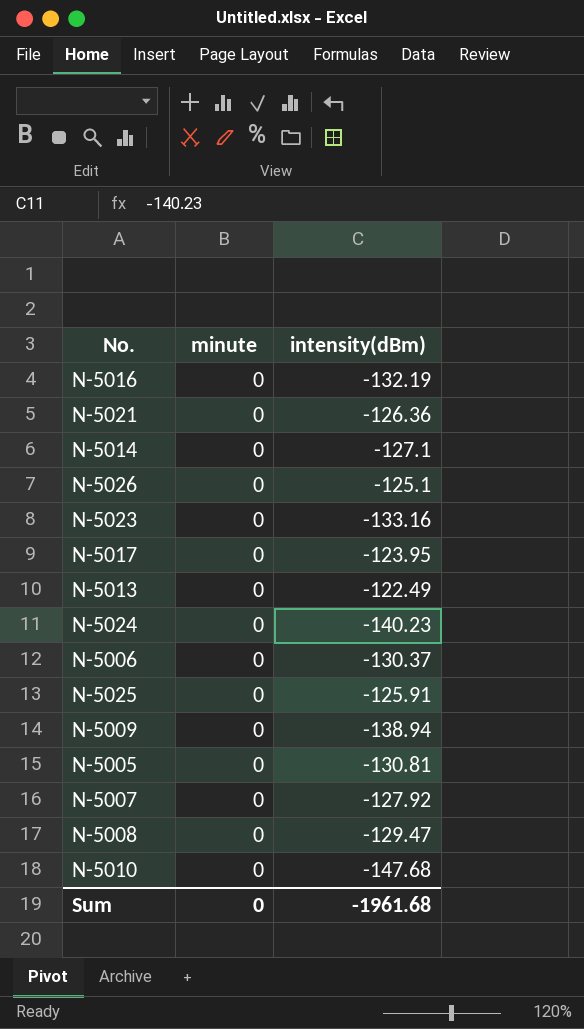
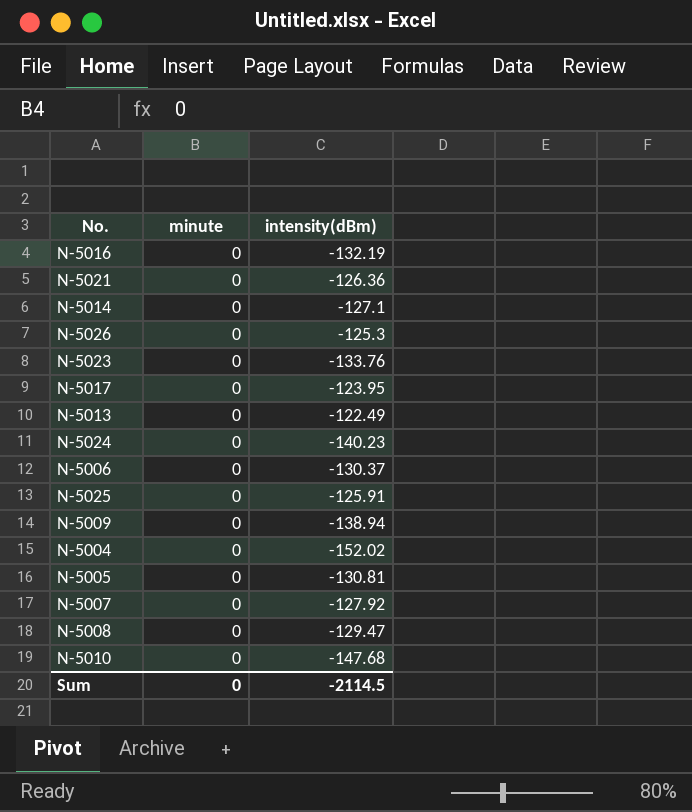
N-5026 | intensity(dBm): -125.1 -> -125.3
N-5023 | intensity(dBm): -133.16 -> -133.76
row N-5004: none -> 0 | -152.02
Sum | intensity(dBm): -1961.68 -> -2114.5

